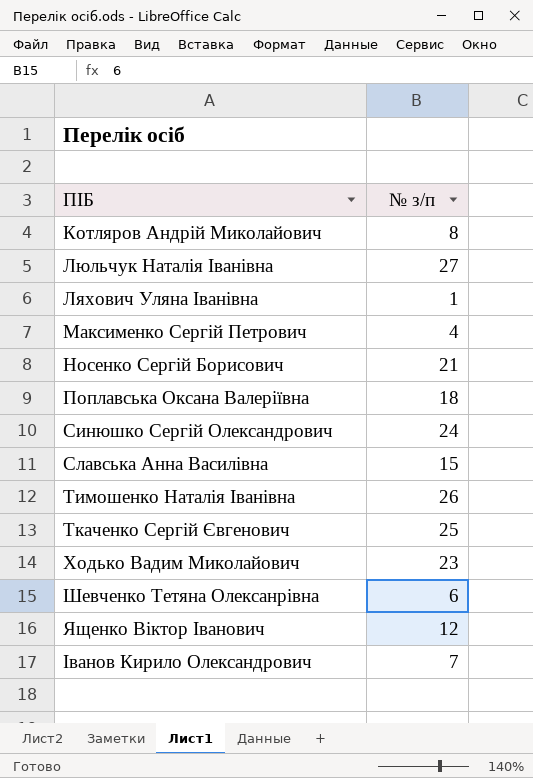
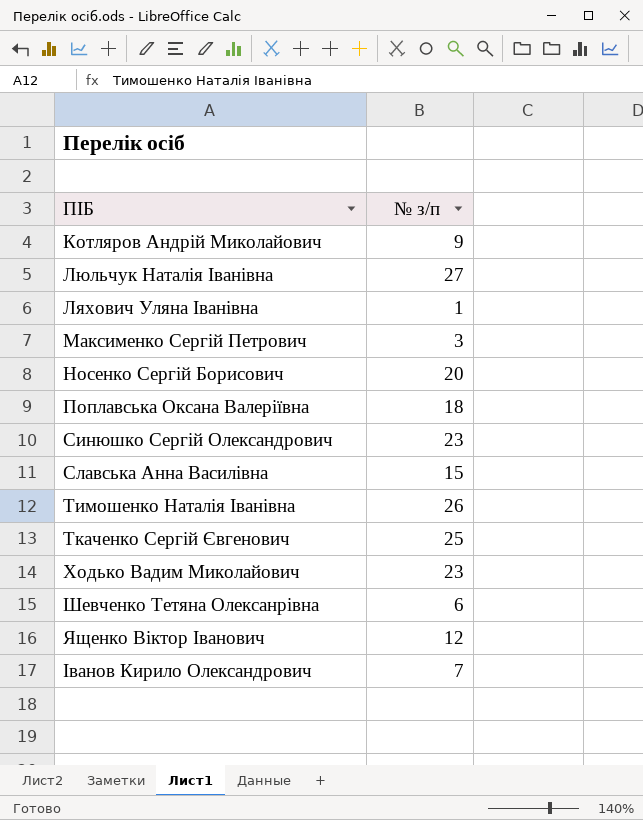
Котляров Андрій Миколайович | № з/п: 8 -> 9
Максименко Сергій Петрович | № з/п: 4 -> 3
Носенко Сергій Борисович | № з/п: 21 -> 20
Синюшко Сергій Олександрович | № з/п: 24 -> 23

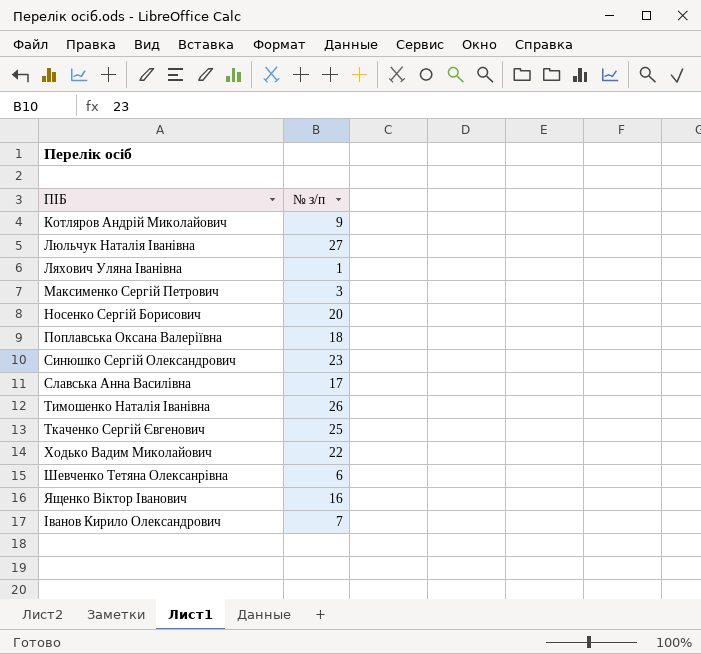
Славська Анна Василівна | № з/п: 15 -> 17
Ходько Вадим Миколайович | № з/п: 23 -> 22
Ященко Віктор Іванович | № з/п: 12 -> 16

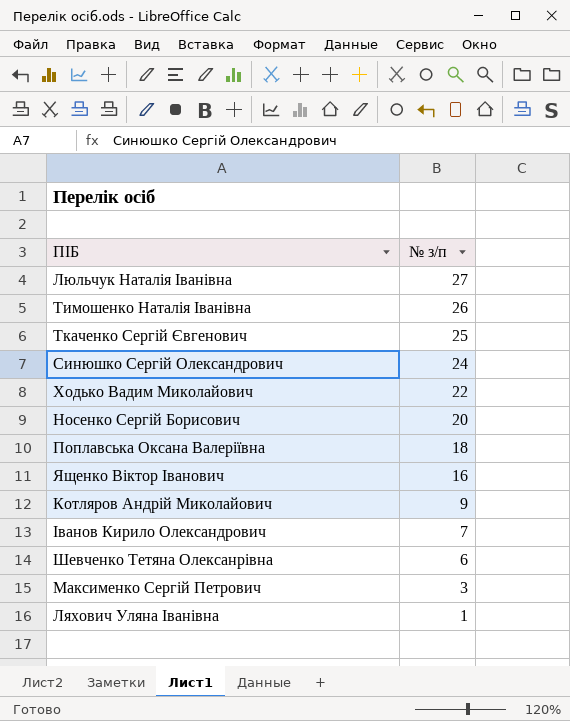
row order: ПІБ ascending -> № з/п descending
row Славська Анна Василівна: 17 -> none
Синюшко Сергій Олександрович | № з/п: 23 -> 24

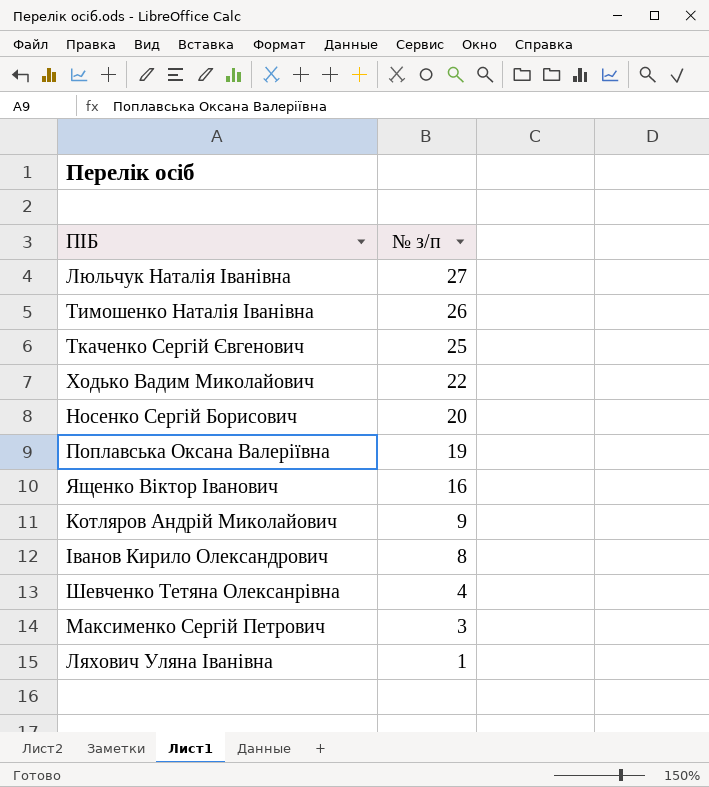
row Синюшко Сергій Олександрович: 24 -> none
Поплавська Оксана Валеріївна | № з/п: 18 -> 19
Іванов Кирило Олександрович | № з/п: 7 -> 8
Шевченко Тетяна Олексанрівна | № з/п: 6 -> 4

